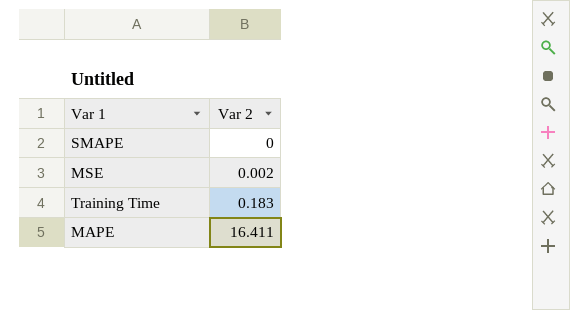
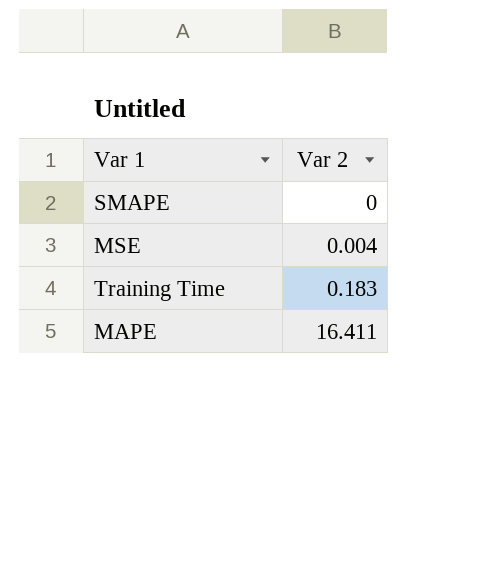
MSE | Var 2: 0.002 -> 0.004

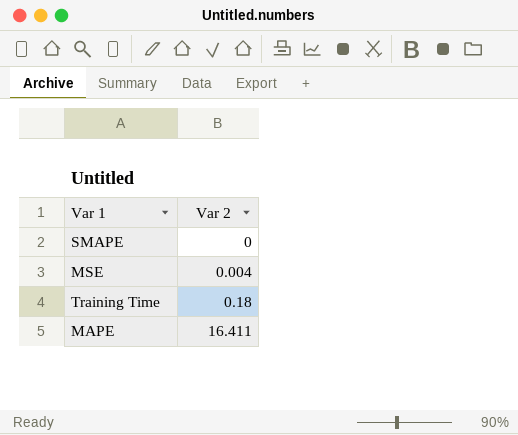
Training Time | Var 2: 0.183 -> 0.18

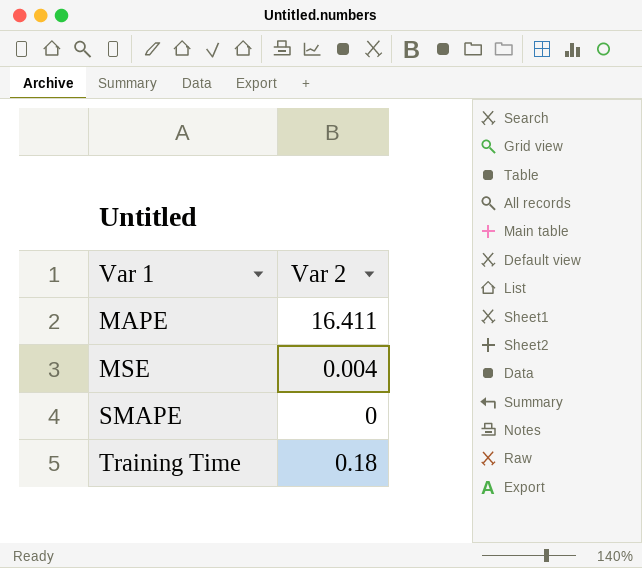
row order: Var 2 ascending -> Var 1 ascending

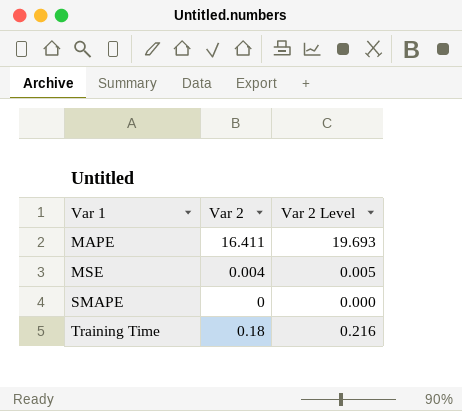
column Var 2 Level | formula: none -> [Var 2] * 1.2

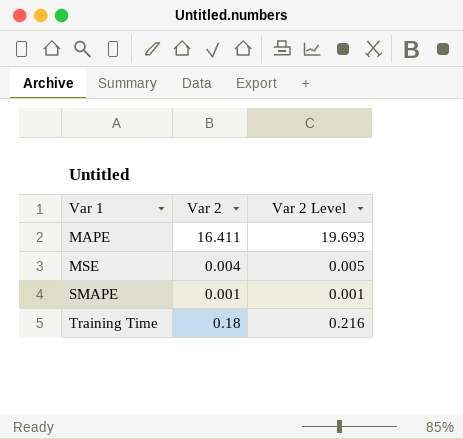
SMAPE | Var 2: 0 -> 0.001
SMAPE | Var 2 Level: 0.000 -> 0.001

